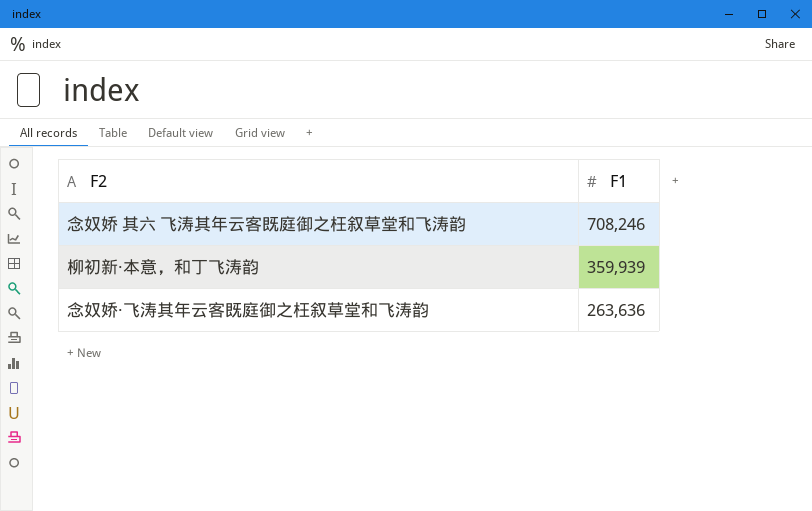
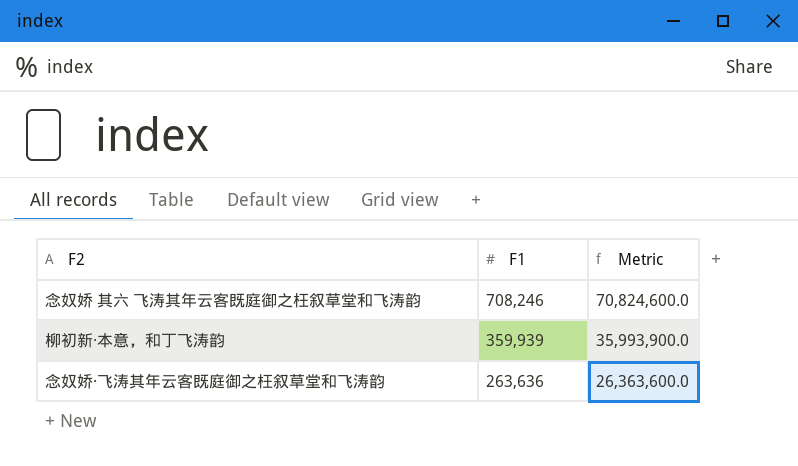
column Metric | formula: none -> [F1] * 100

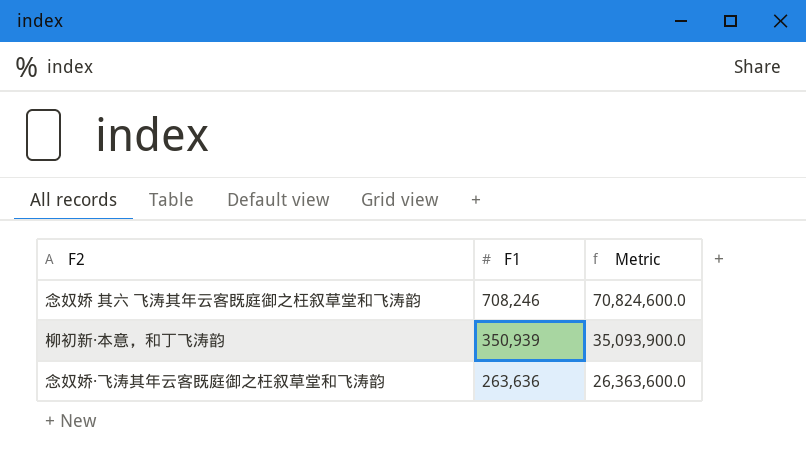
柳初新·本意，和丁飞涛韵 | F1: 359,939 -> 350,939
柳初新·本意，和丁飞涛韵 | Metric: 35,993,900.0 -> 35,093,900.0

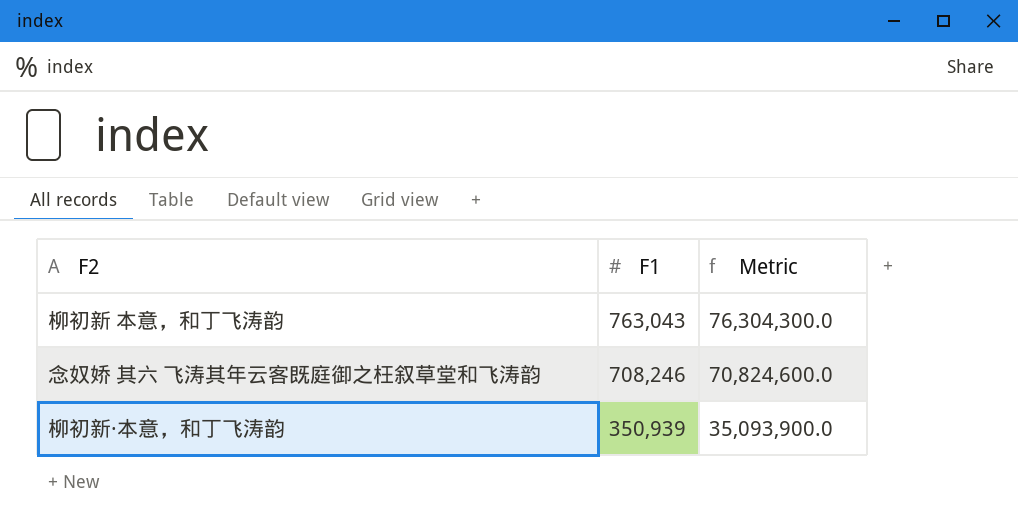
row 念奴娇·飞涛其年云客既庭御之枉叙草堂和飞涛韵: 263,636 | 26,363,600.0 -> none
row 柳初新 本意，和丁飞涛韵: none -> 763,043 | 76,304,300.0

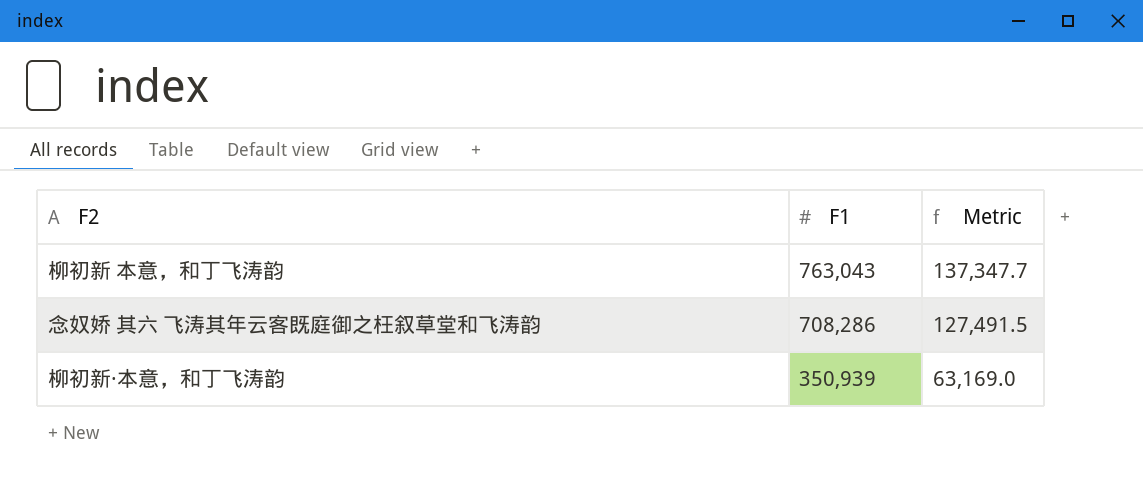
column Metric | formula: [F1] * 100 -> [F1] * 0.18
念奴娇 其六 飞涛其年云客既庭御之枉叙草堂和飞涛韵 | F1: 708,246 -> 708,286

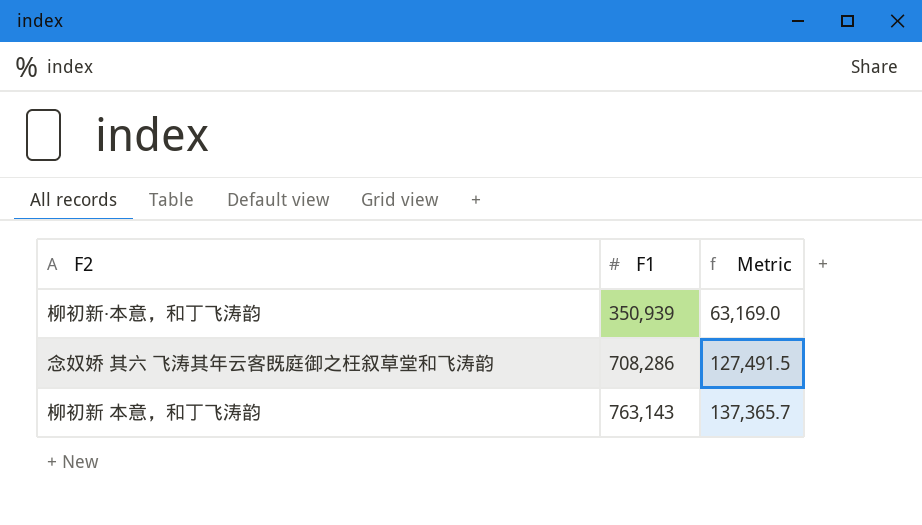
row order: F1 descending -> F1 ascending
柳初新 本意，和丁飞涛韵 | F1: 763,043 -> 763,143
柳初新 本意，和丁飞涛韵 | Metric: 137,347.7 -> 137,365.7

